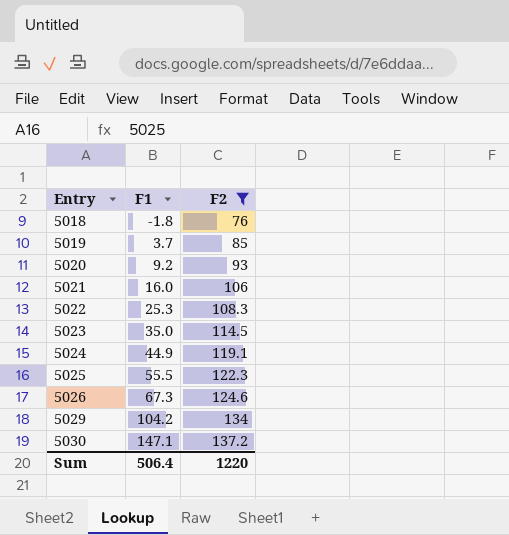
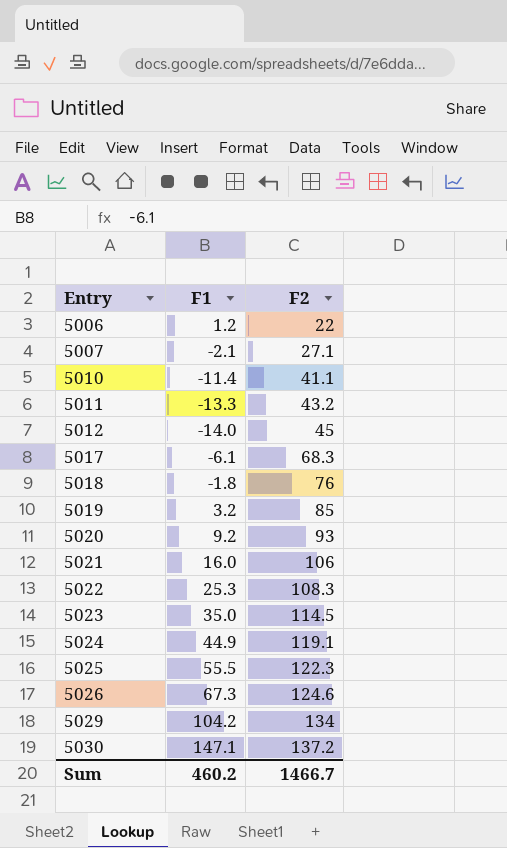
filter: F2 >= 76 -> none
5019 | F1: 3.7 -> 3.2
Sum | F1: 506.4 -> 460.2
Sum | F2: 1220 -> 1466.7

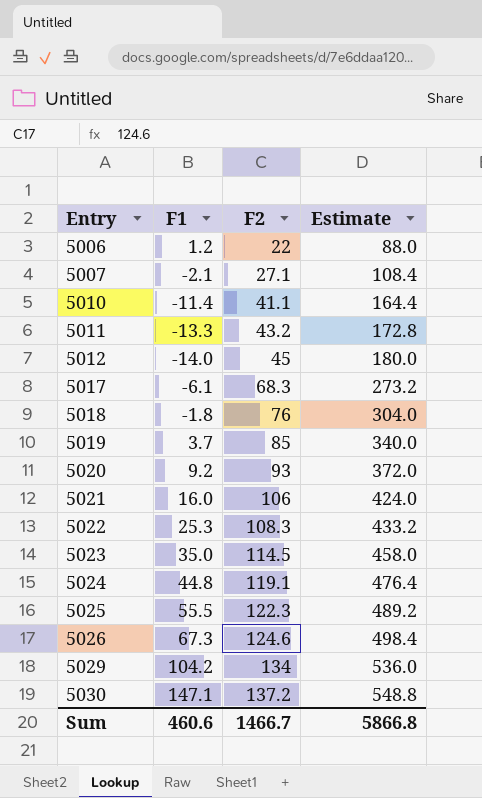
column Estimate | formula: none -> [F2] * 4
5019 | F1: 3.2 -> 3.7
5024 | F1: 44.9 -> 44.8
Sum | F1: 460.2 -> 460.6

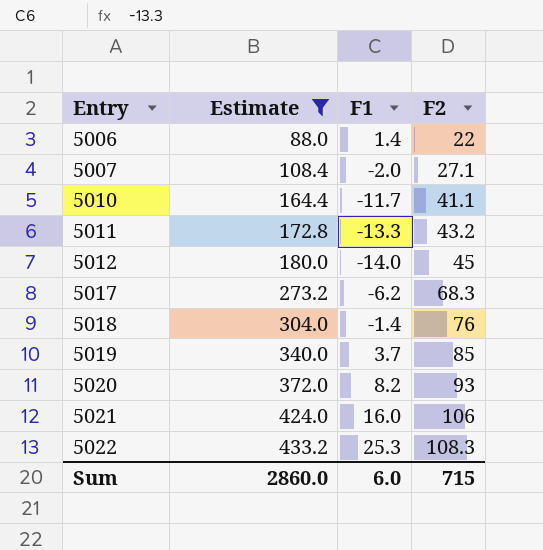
filter: none -> Estimate <= 433.2
column Estimate | position: 4 -> 2
5006 | F1: 1.2 -> 1.4
5007 | F1: -2.1 -> -2.0
5010 | F1: -11.4 -> -11.7
5017 | F1: -6.1 -> -6.2
5018 | F1: -1.8 -> -1.4
5020 | F1: 9.2 -> 8.2
Sum | Estimate: 5866.8 -> 2860.0
Sum | F1: 460.6 -> 6.0
Sum | F2: 1466.7 -> 715

